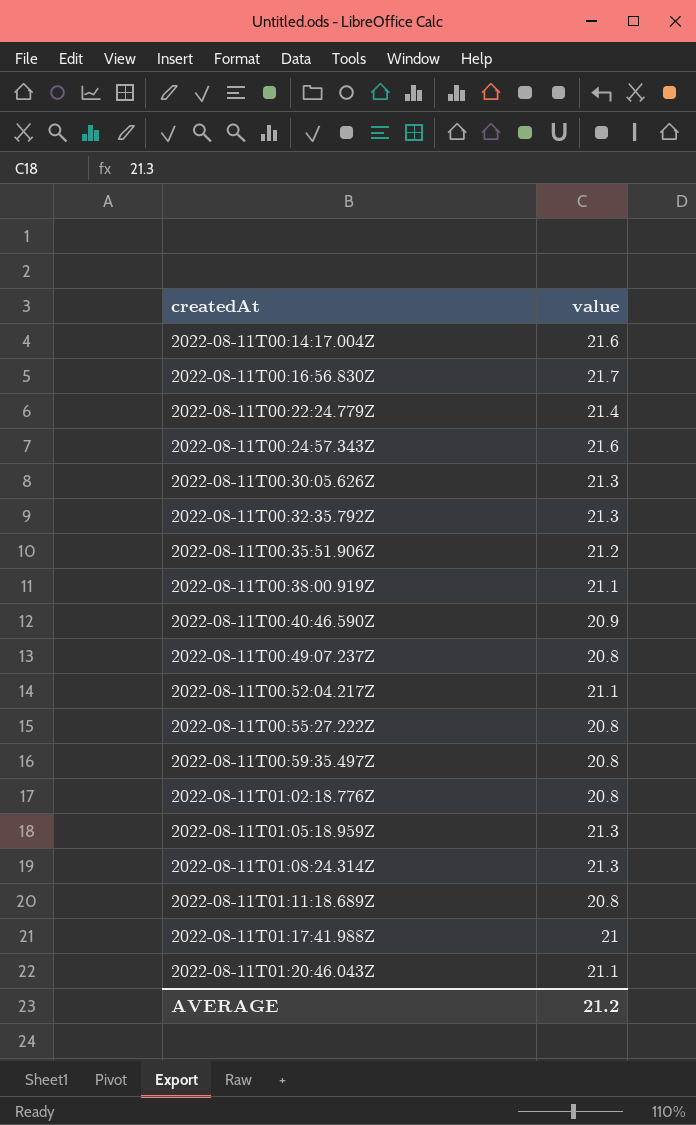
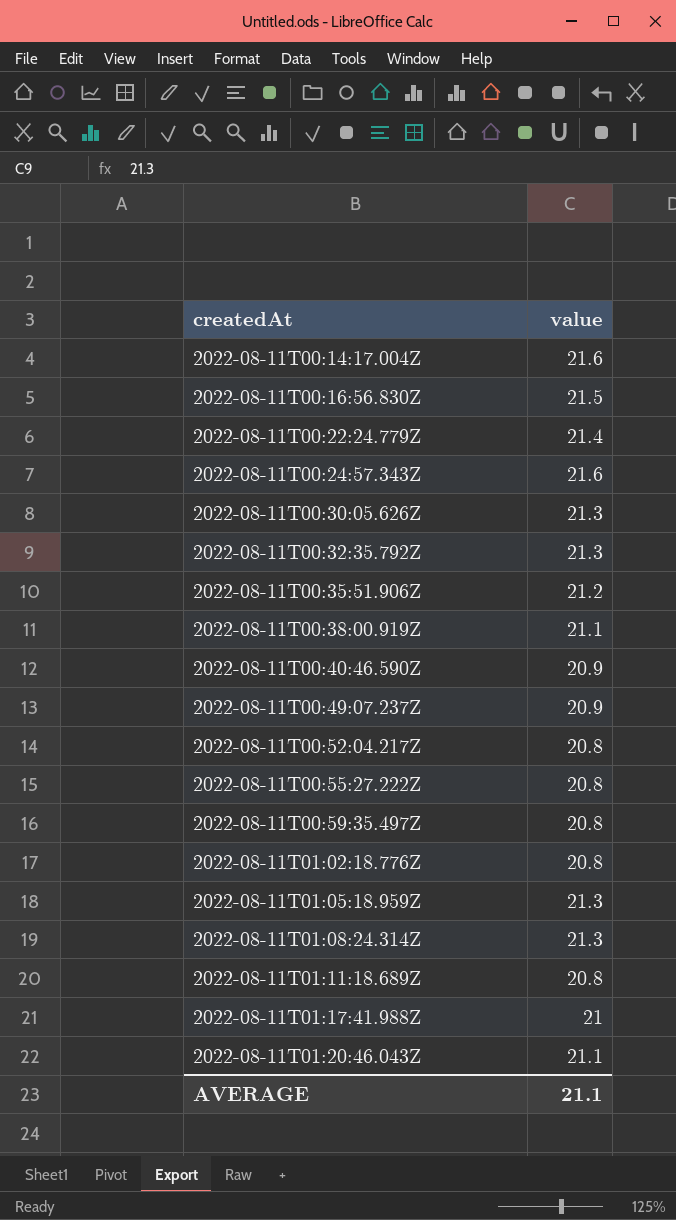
2022-08-11T00:16:56.830Z | value: 21.7 -> 21.5
2022-08-11T00:49:07.237Z | value: 20.8 -> 20.9
2022-08-11T00:52:04.217Z | value: 21.1 -> 20.8
AVERAGE | value: 21.2 -> 21.1

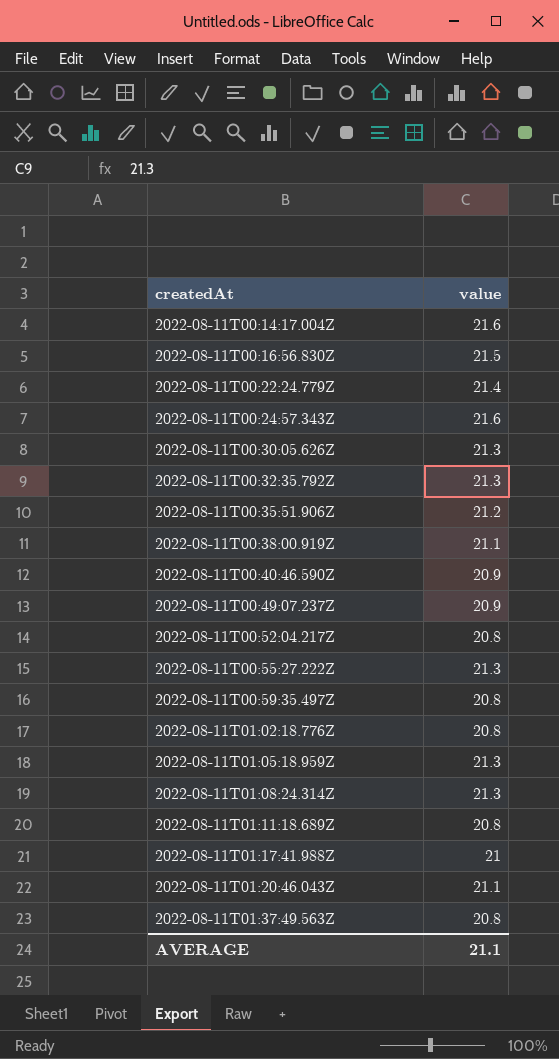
2022-08-11T00:55:27.222Z | value: 20.8 -> 21.3
row 2022-08-11T01:37:49.563Z: none -> 20.8

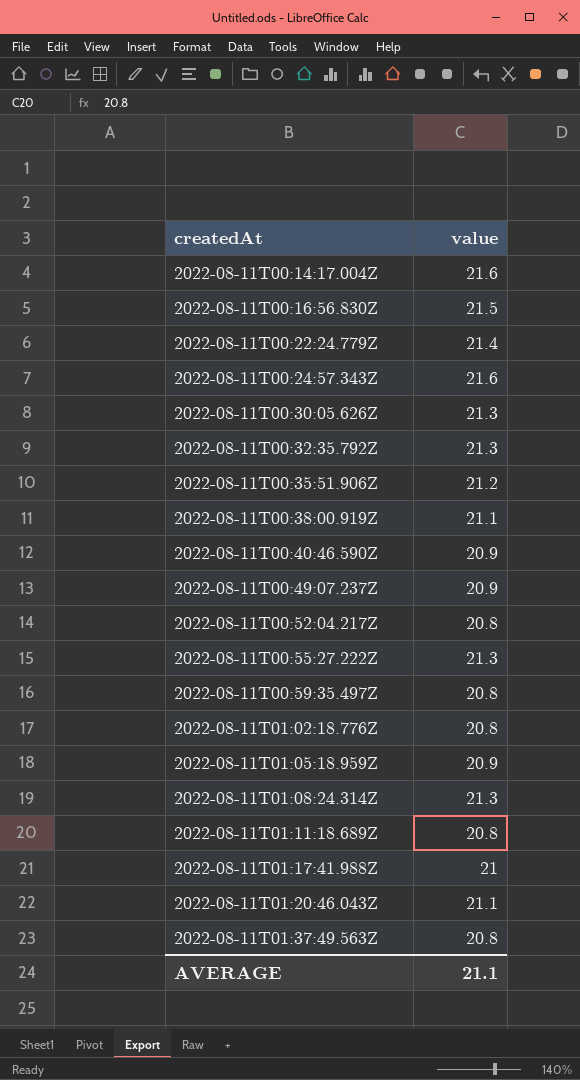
2022-08-11T01:05:18.959Z | value: 21.3 -> 20.9

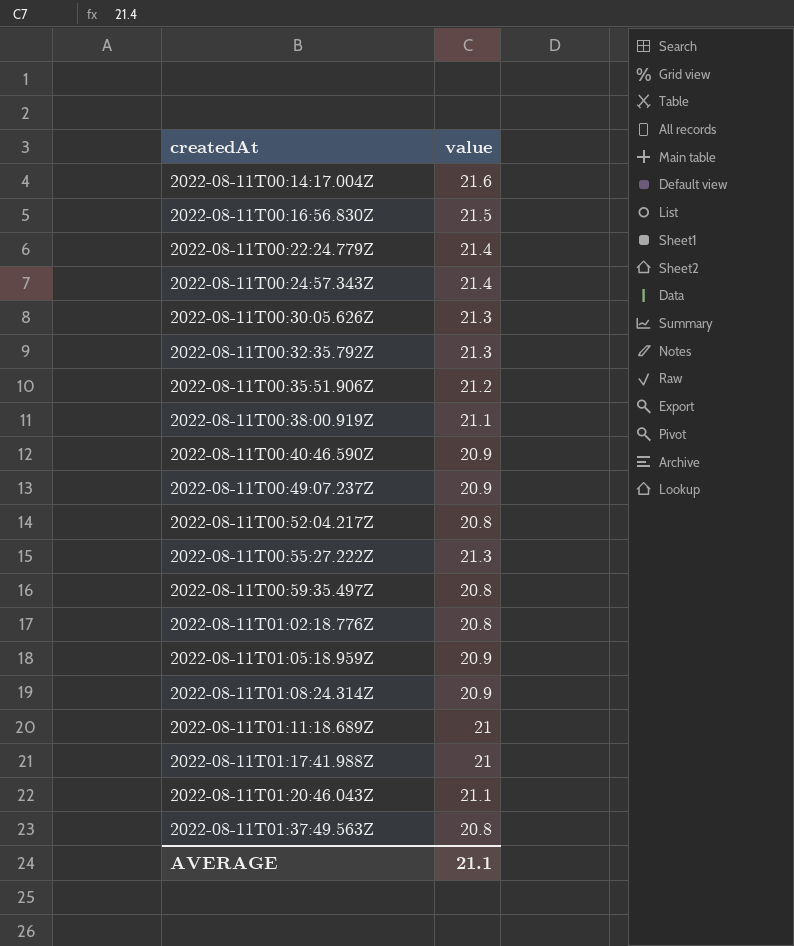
2022-08-11T00:24:57.343Z | value: 21.6 -> 21.4
2022-08-11T01:08:24.314Z | value: 21.3 -> 20.9
2022-08-11T01:11:18.689Z | value: 20.8 -> 21

